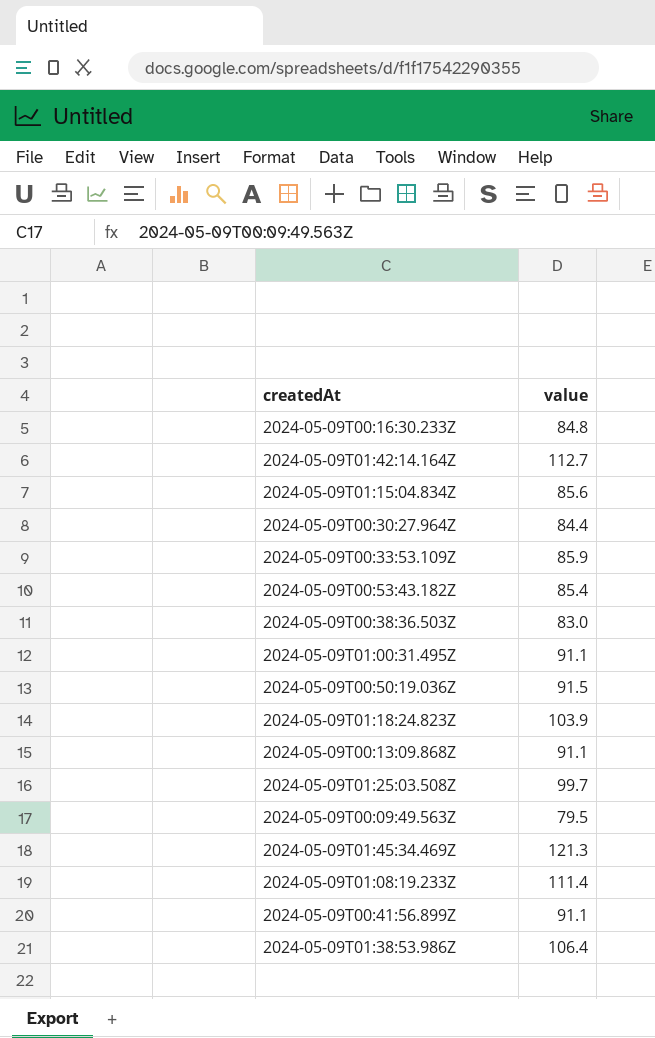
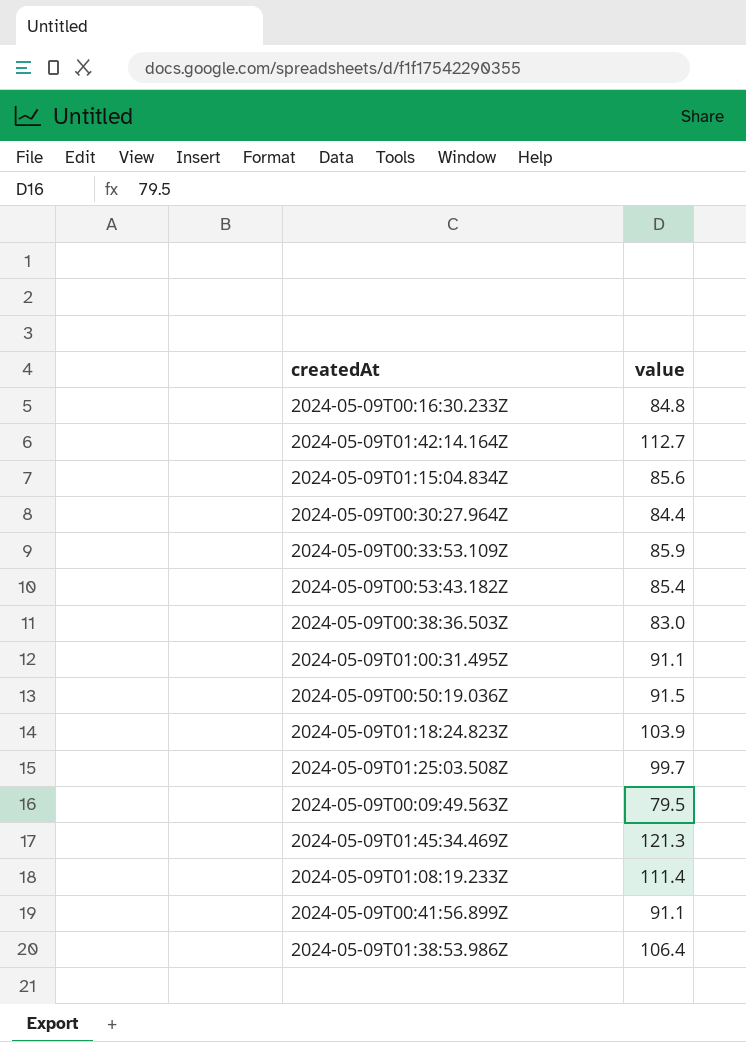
row 2024-05-09T00:13:09.868Z: 91.1 -> none

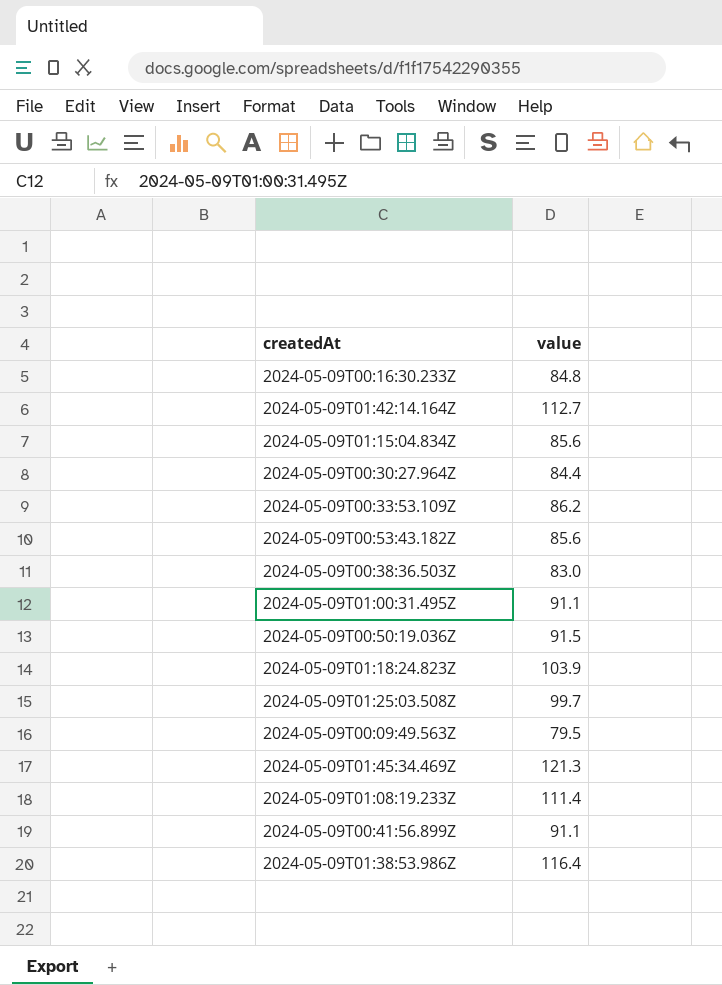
2024-05-09T00:33:53.109Z | value: 85.9 -> 86.2
2024-05-09T00:53:43.182Z | value: 85.4 -> 85.6
2024-05-09T01:38:53.986Z | value: 106.4 -> 116.4

